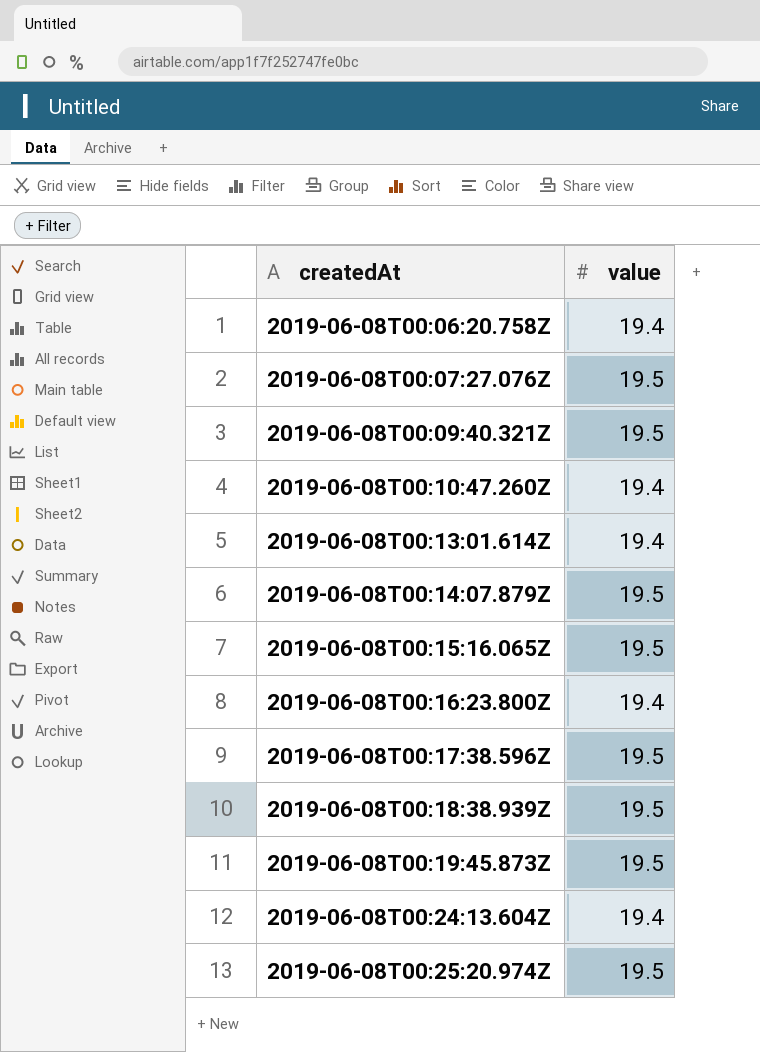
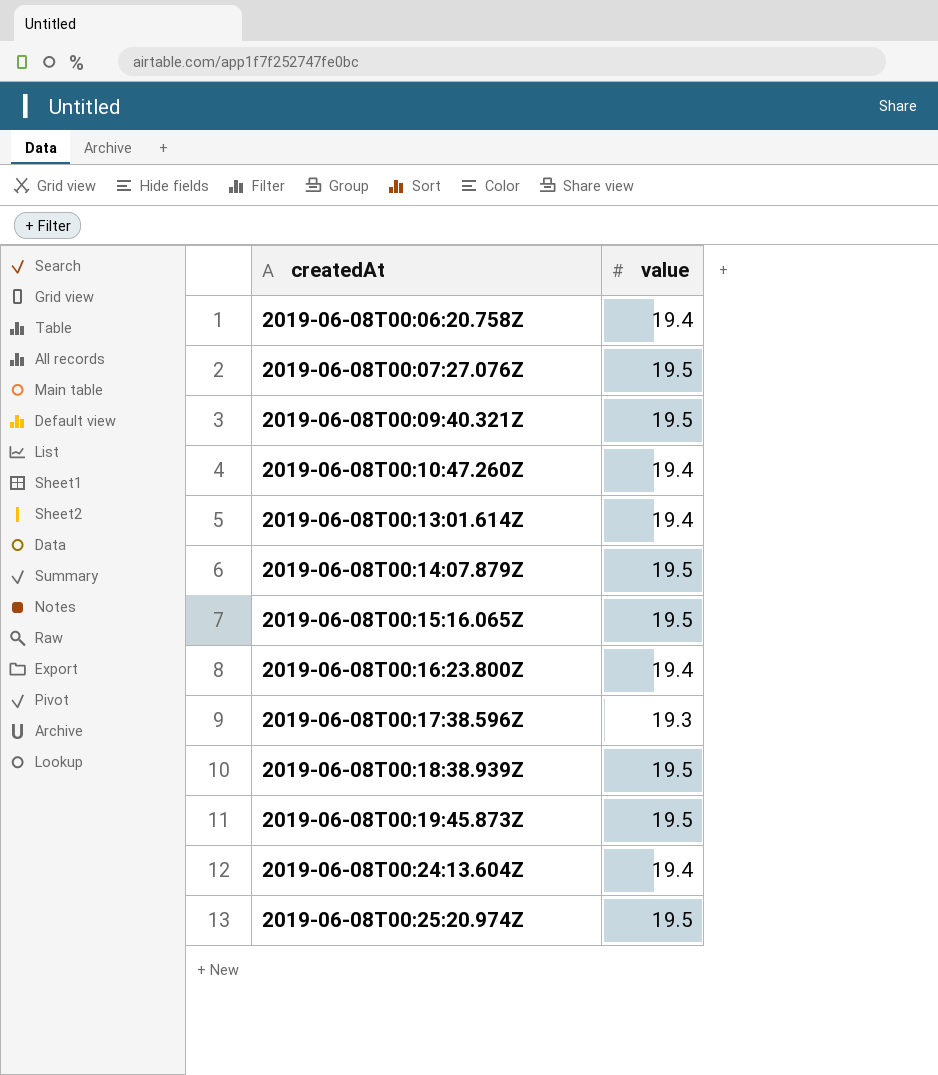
2019-06-08T00:17:38.596Z | value: 19.5 -> 19.3

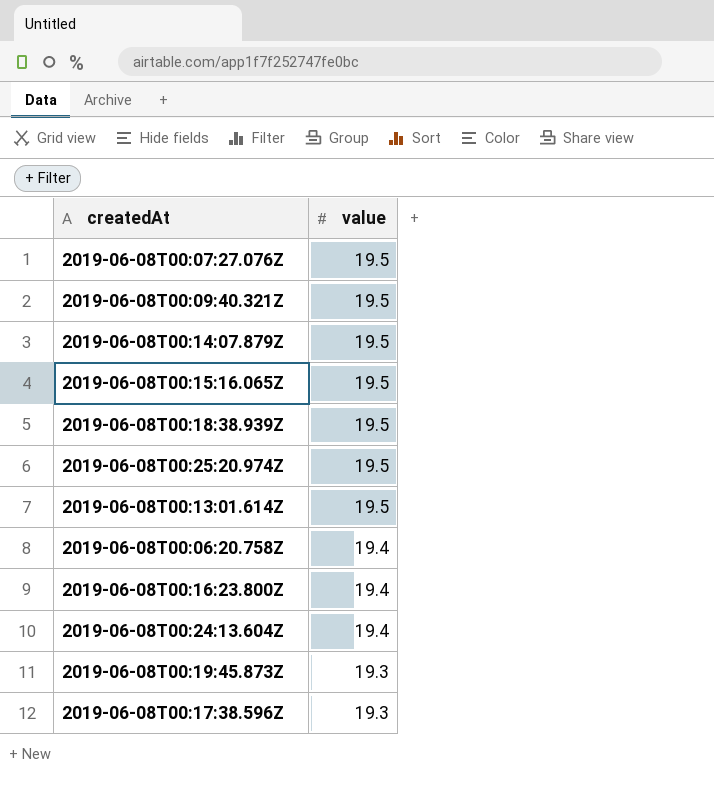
row order: createdAt ascending -> value descending
row 2019-06-08T00:10:47.260Z: 19.4 -> none
2019-06-08T00:13:01.614Z | value: 19.4 -> 19.5
2019-06-08T00:19:45.873Z | value: 19.5 -> 19.3

